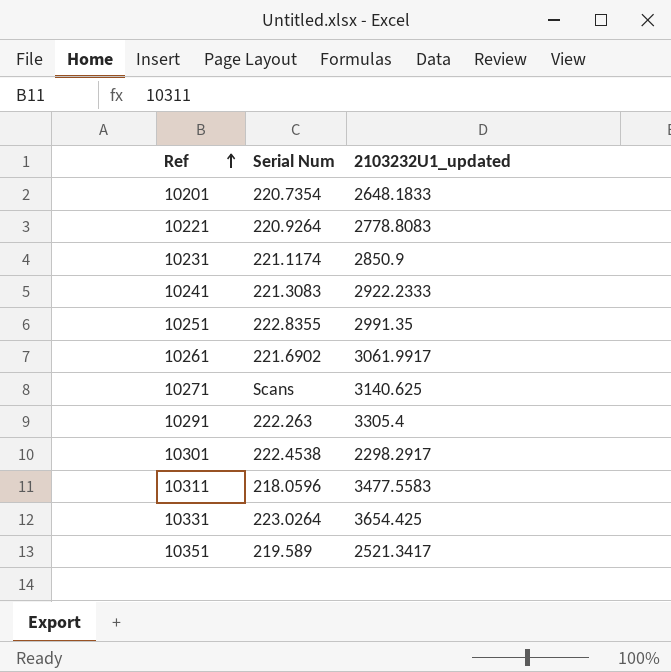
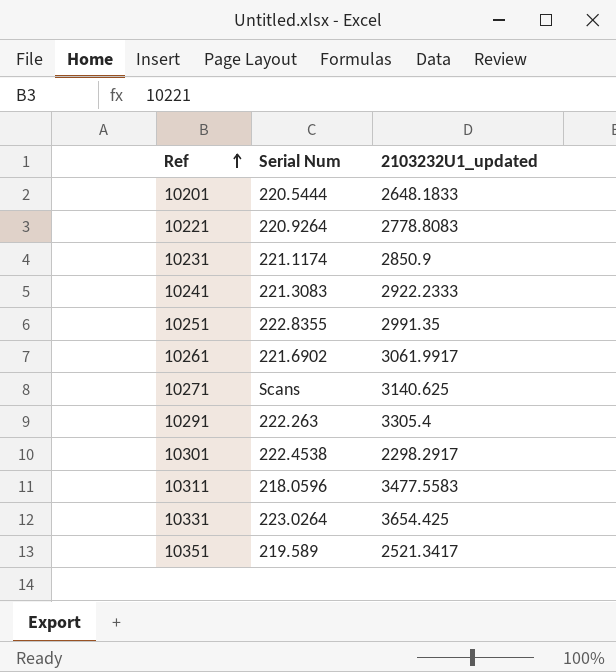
10201 | Serial Num: 220.7354 -> 220.5444

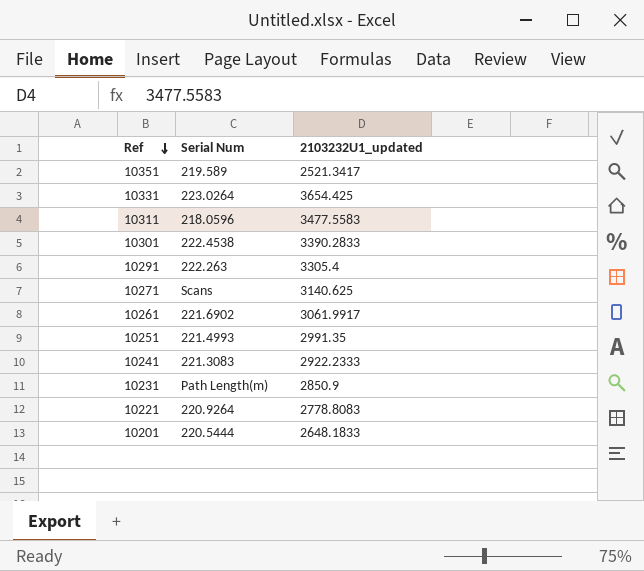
row order: Ref ascending -> Ref descending
10301 | 2103232U1_updated: 2298.2917 -> 3390.2833
10251 | Serial Num: 222.8355 -> 221.4993
10231 | Serial Num: 221.1174 -> Path Length(m)

